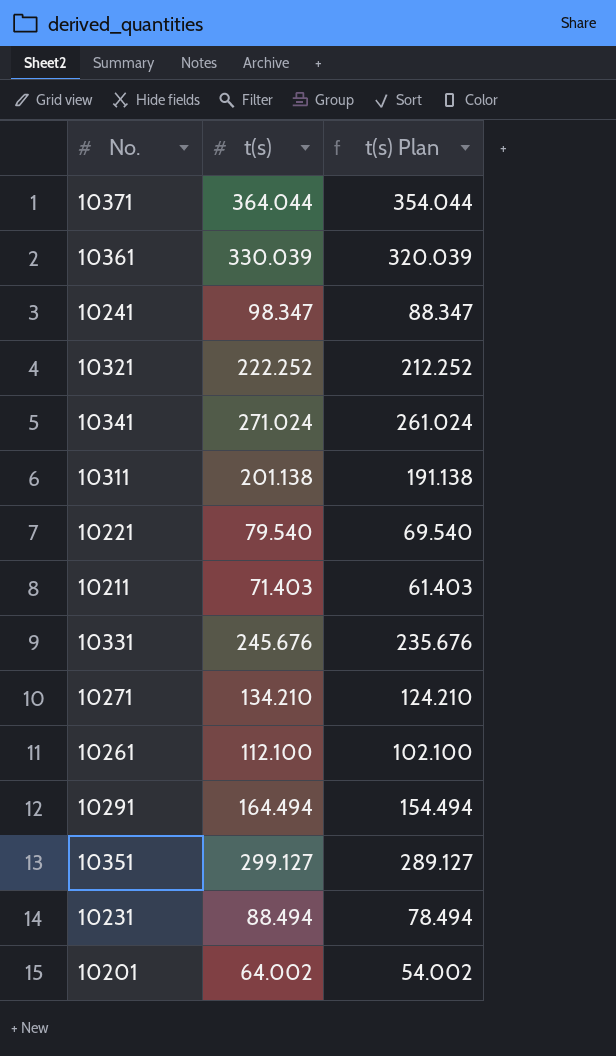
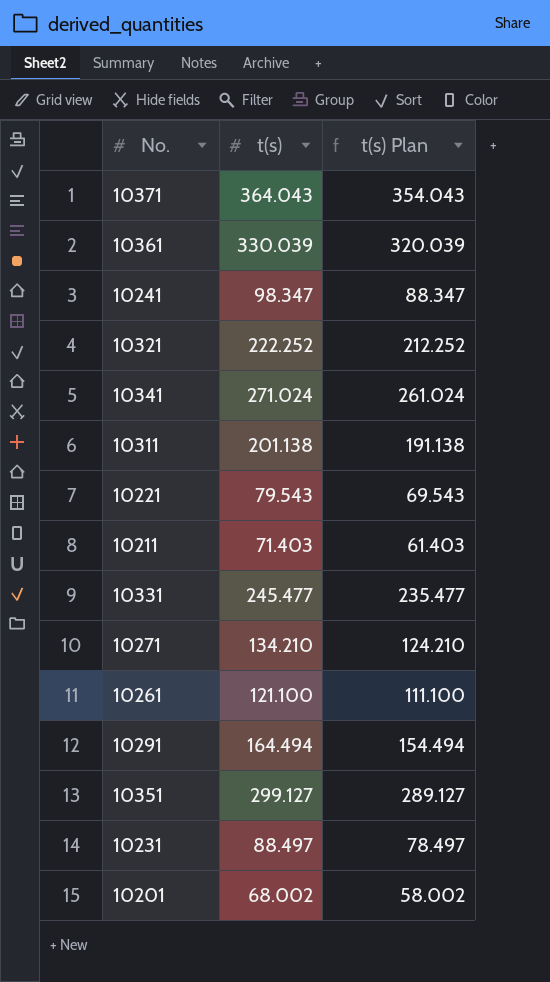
10371 | t(s): 364.044 -> 364.043
10371 | t(s) Plan: 354.044 -> 354.043
10221 | t(s): 79.540 -> 79.543
10221 | t(s) Plan: 69.540 -> 69.543
10331 | t(s): 245.676 -> 245.477
10331 | t(s) Plan: 235.676 -> 235.477
10261 | t(s): 112.100 -> 121.100
10261 | t(s) Plan: 102.100 -> 111.100
10231 | t(s): 88.494 -> 88.497
10231 | t(s) Plan: 78.494 -> 78.497
10201 | t(s): 64.002 -> 68.002
10201 | t(s) Plan: 54.002 -> 58.002

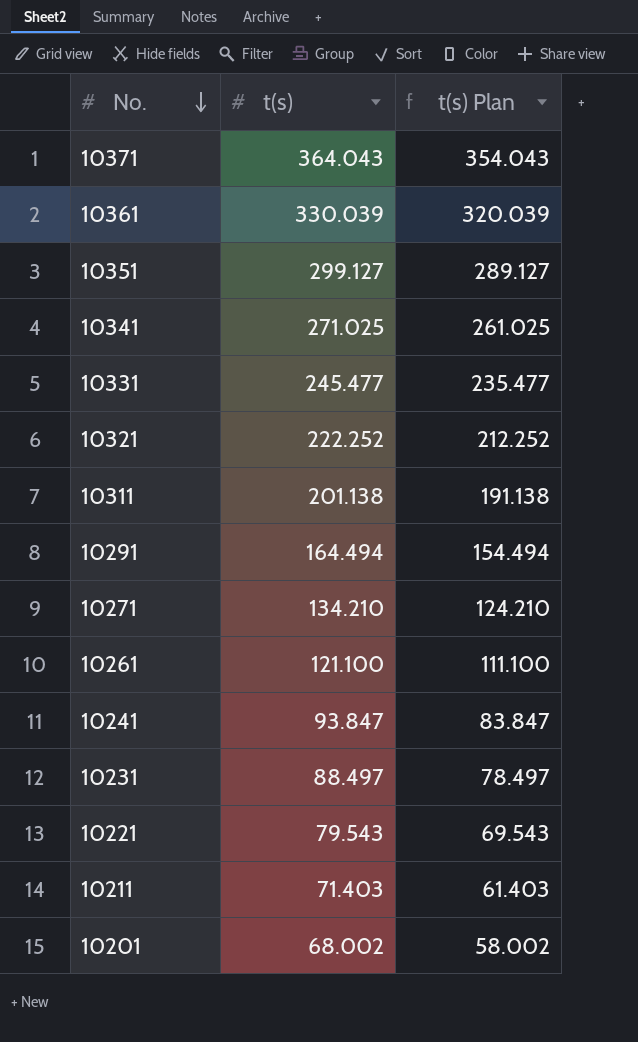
row order: none -> No. descending
10341 | t(s): 271.024 -> 271.025
10341 | t(s) Plan: 261.024 -> 261.025
10241 | t(s): 98.347 -> 93.847
10241 | t(s) Plan: 88.347 -> 83.847

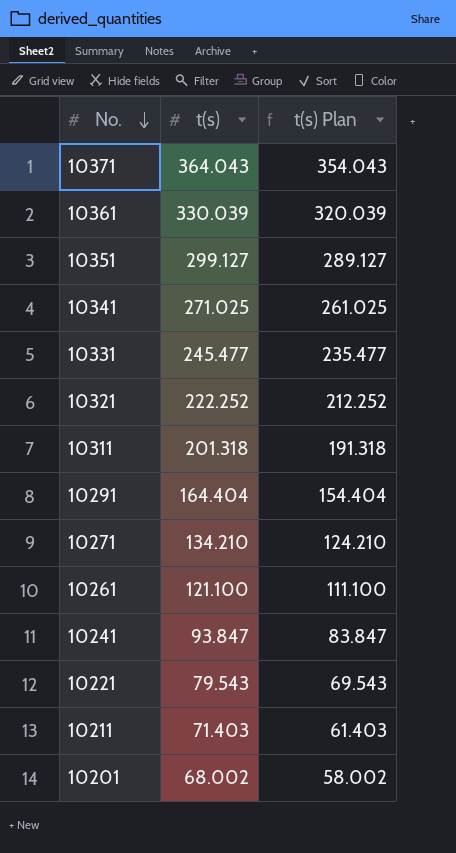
row 10231: 88.497 | 78.497 -> none
10311 | t(s): 201.138 -> 201.318
10311 | t(s) Plan: 191.138 -> 191.318
10291 | t(s): 164.494 -> 164.404
10291 | t(s) Plan: 154.494 -> 154.404

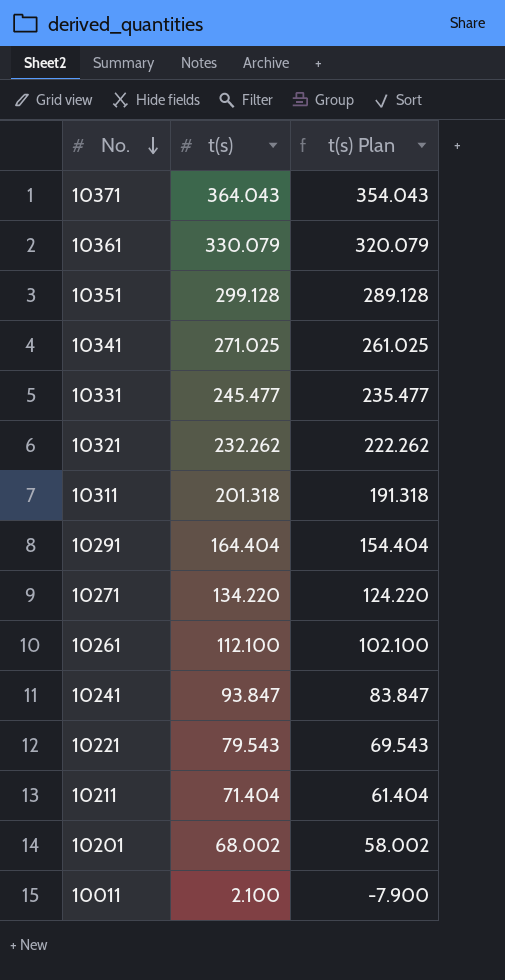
10361 | t(s): 330.039 -> 330.079
10361 | t(s) Plan: 320.039 -> 320.079
10351 | t(s): 299.127 -> 299.128
10351 | t(s) Plan: 289.127 -> 289.128
10321 | t(s): 222.252 -> 232.262
10321 | t(s) Plan: 212.252 -> 222.262
10271 | t(s): 134.210 -> 134.220
10271 | t(s) Plan: 124.210 -> 124.220
10261 | t(s): 121.100 -> 112.100
10261 | t(s) Plan: 111.100 -> 102.100
10211 | t(s): 71.403 -> 71.404
10211 | t(s) Plan: 61.403 -> 61.404
row 10011: none -> 2.100 | -7.900

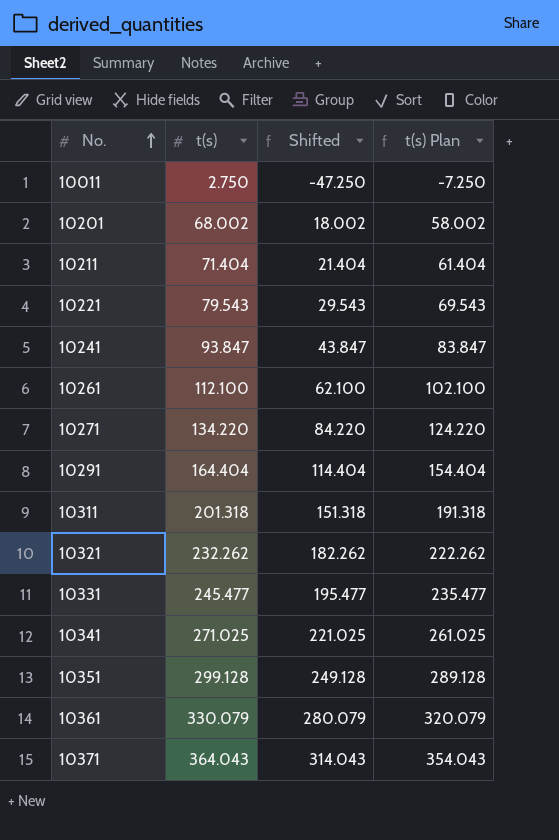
row order: No. descending -> No. ascending
column Shifted | formula: none -> [t(s)] - 50
10011 | t(s): 2.100 -> 2.750
10011 | t(s) Plan: -7.900 -> -7.250

